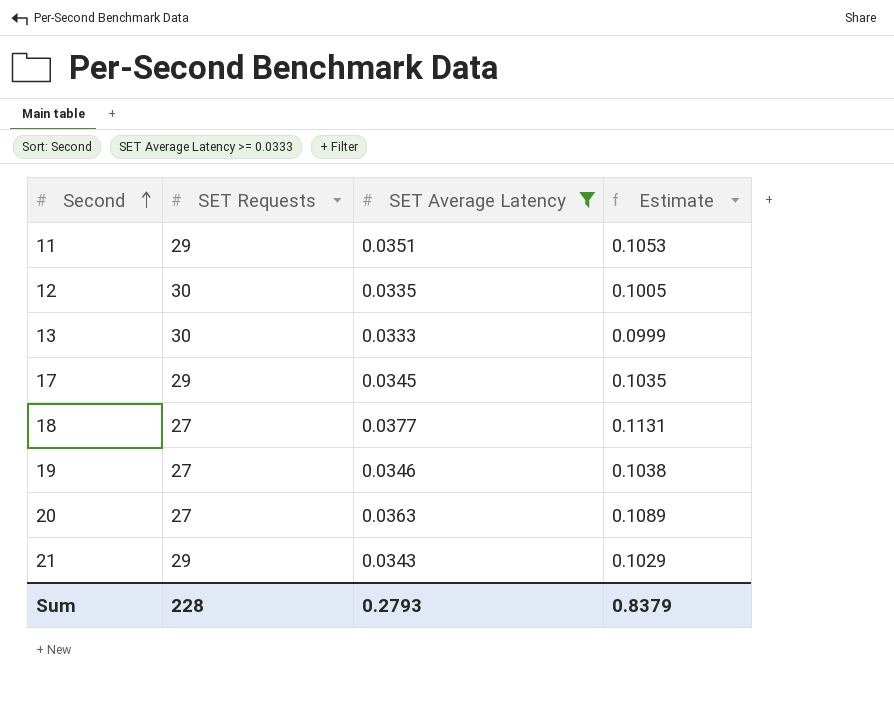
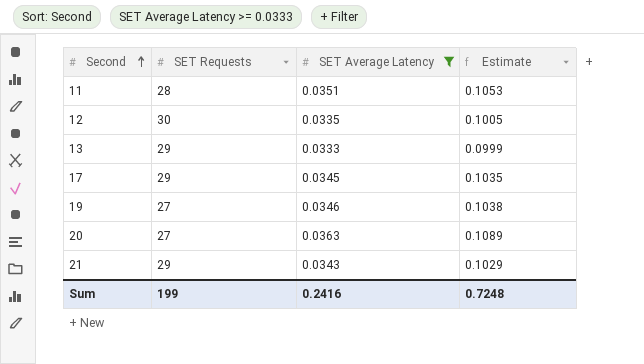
row 18: 27 | 0.0377 | 0.1131 -> none
11 | SET Requests: 29 -> 28
13 | SET Requests: 30 -> 29
Sum | SET Requests: 228 -> 199
Sum | SET Average Latency: 0.2793 -> 0.2416
Sum | Estimate: 0.8379 -> 0.7248

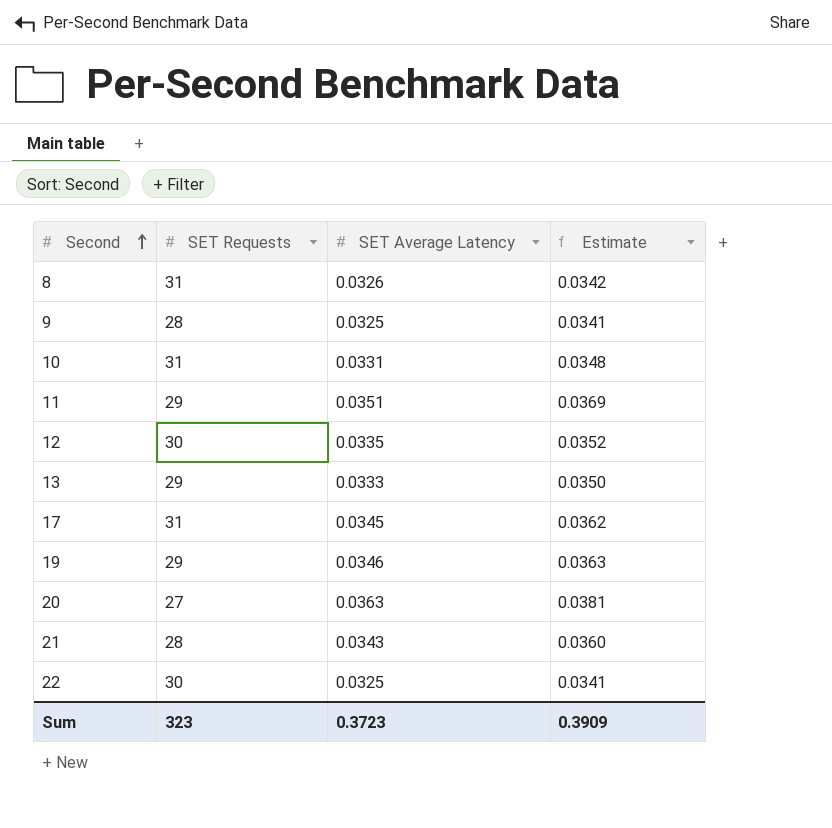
filter: SET Average Latency >= 0.0333 -> none
column Estimate | formula: [SET Average Latency] * 3 -> [SET Average Latency] * 1.05
11 | SET Requests: 28 -> 29
17 | SET Requests: 29 -> 31
19 | SET Requests: 27 -> 29
21 | SET Requests: 29 -> 28
Sum | SET Requests: 199 -> 323
Sum | SET Average Latency: 0.2416 -> 0.3723
Sum | Estimate: 0.7248 -> 0.3909

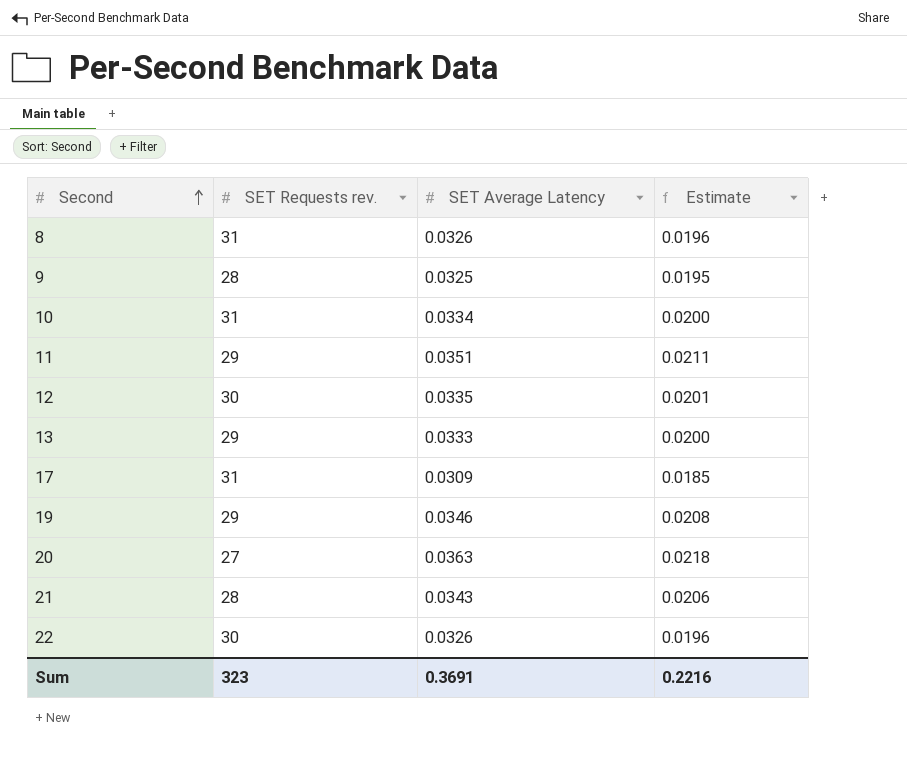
column name: SET Requests -> SET Requests rev.
column Estimate | formula: [SET Average Latency] * 1.05 -> [SET Average Latency] * 0.6
10 | SET Average Latency: 0.0331 -> 0.0334
17 | SET Average Latency: 0.0345 -> 0.0309
22 | SET Average Latency: 0.0325 -> 0.0326
Sum | SET Average Latency: 0.3723 -> 0.3691
Sum | Estimate: 0.3909 -> 0.2216

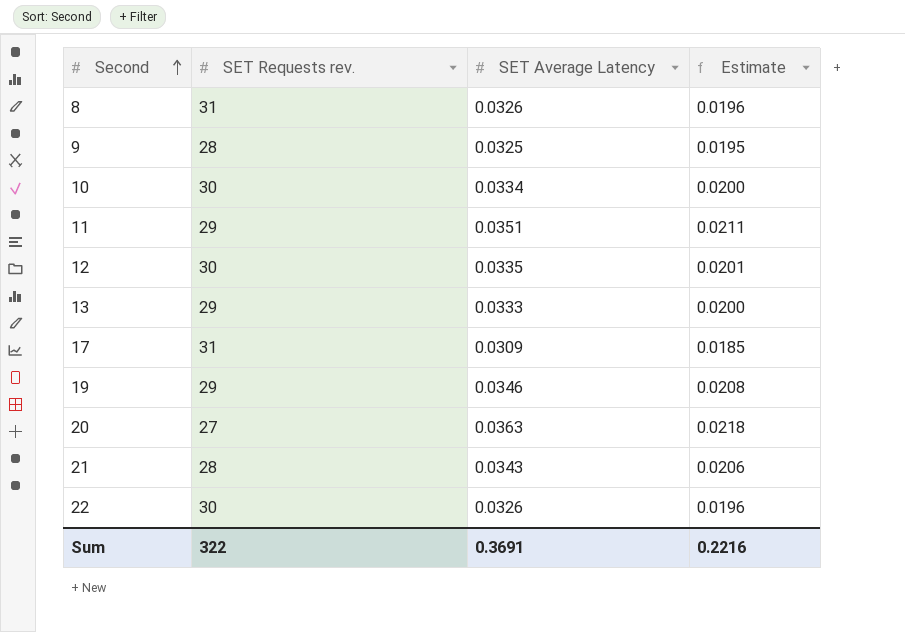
10 | SET Requests rev.: 31 -> 30
Sum | SET Requests rev.: 323 -> 322

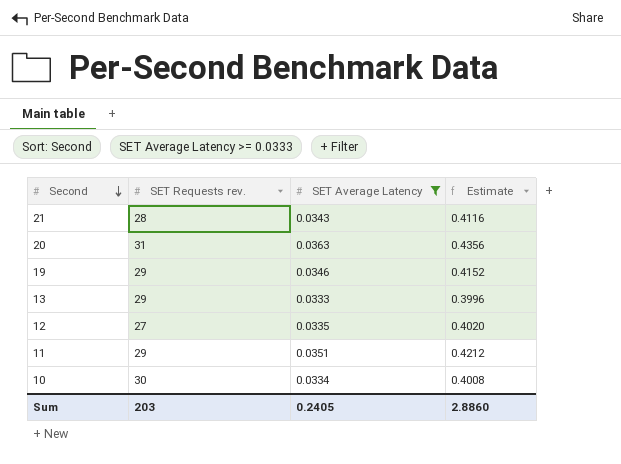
filter: none -> SET Average Latency >= 0.0333
row order: Second ascending -> Second descending
column Estimate | formula: [SET Average Latency] * 0.6 -> [SET Average Latency] * 12
20 | SET Requests rev.: 27 -> 31
12 | SET Requests rev.: 30 -> 27
Sum | SET Requests rev.: 322 -> 203
Sum | SET Average Latency: 0.3691 -> 0.2405
Sum | Estimate: 0.2216 -> 2.8860

